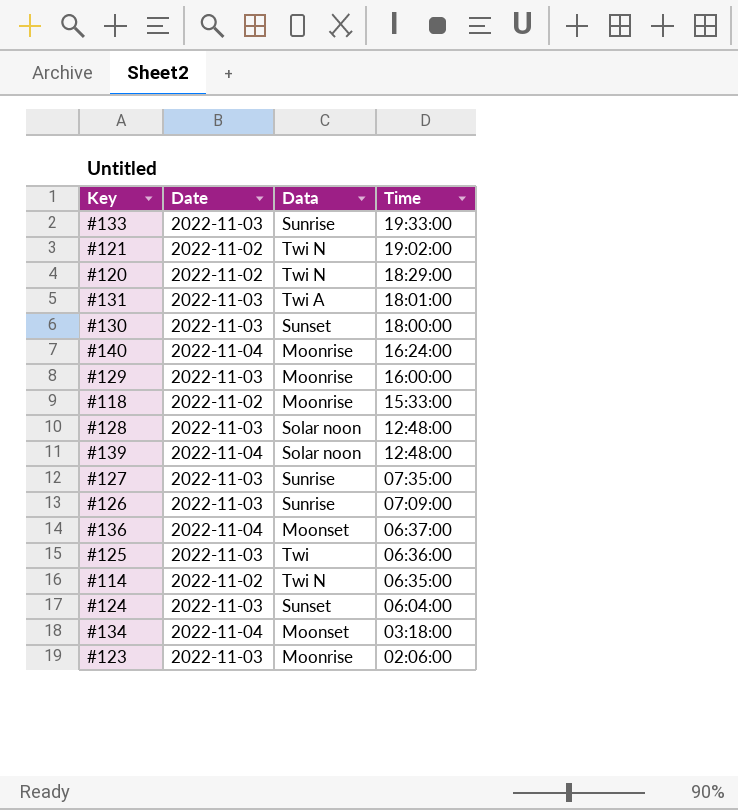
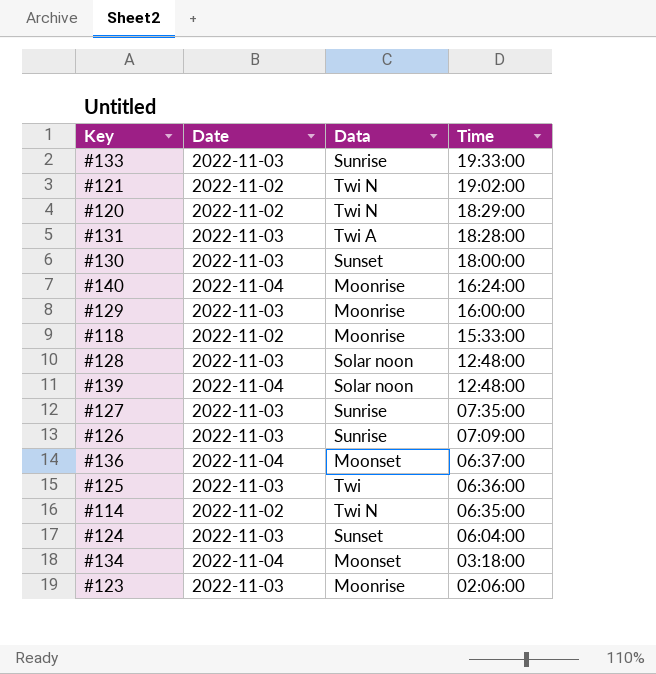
#131 | Time: 18:01:00 -> 18:28:00

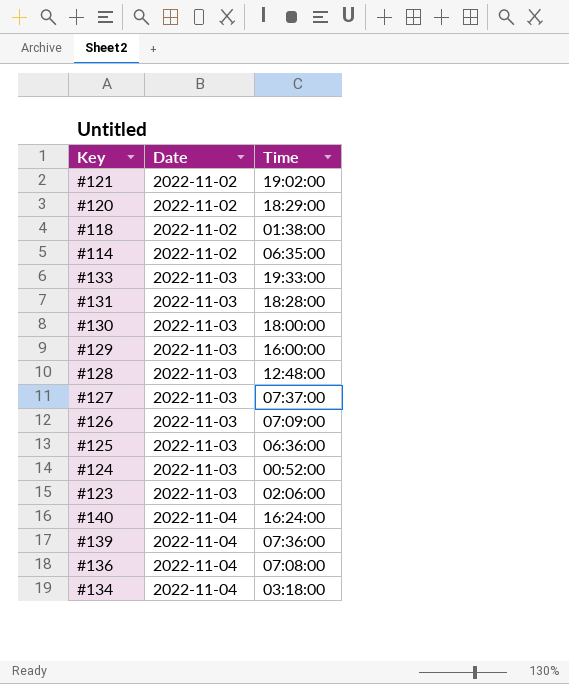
row order: Time descending -> Date ascending
column Data | position: 3 -> none
#118 | Time: 15:33:00 -> 01:38:00
#127 | Time: 07:35:00 -> 07:37:00
#124 | Time: 06:04:00 -> 00:52:00
#139 | Time: 12:48:00 -> 07:36:00
#136 | Time: 06:37:00 -> 07:08:00

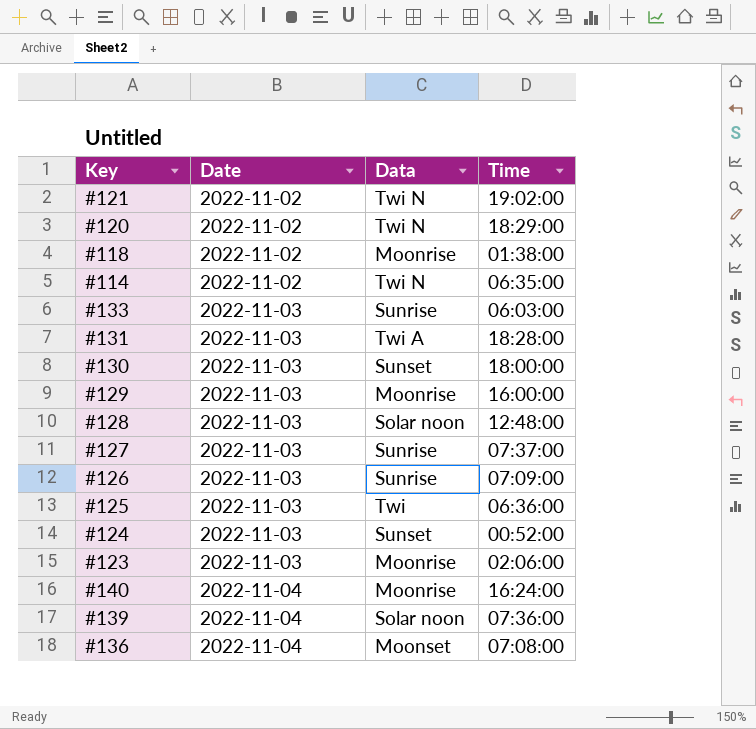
column Data | position: none -> 3
row #134: 2022-11-04 | 03:18:00 -> none
#133 | Time: 19:33:00 -> 06:03:00

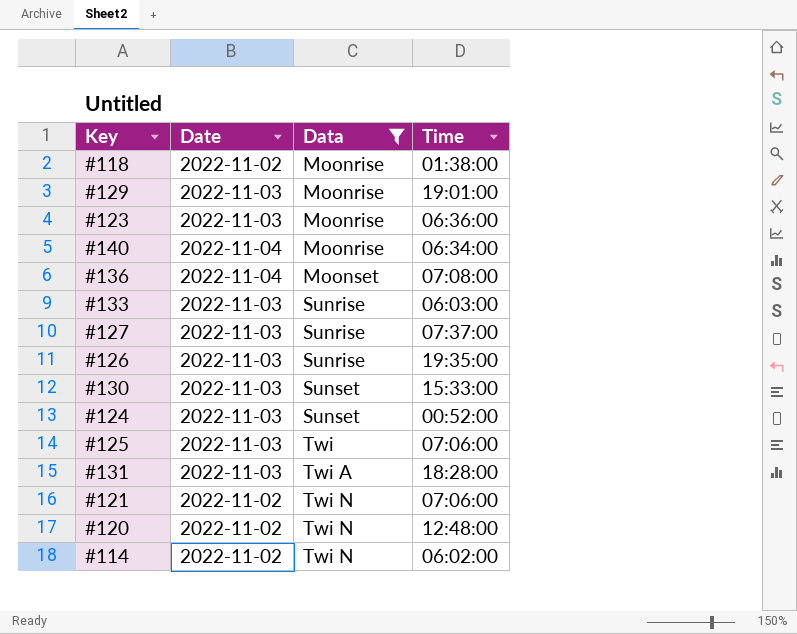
filter: none -> Data != Solar noon
row order: Date ascending -> Data ascending
#129 | Time: 16:00:00 -> 19:01:00
#123 | Time: 02:06:00 -> 06:36:00
#140 | Time: 16:24:00 -> 06:34:00
#126 | Time: 07:09:00 -> 19:35:00
#130 | Time: 18:00:00 -> 15:33:00
#125 | Time: 06:36:00 -> 07:06:00
#121 | Time: 19:02:00 -> 07:06:00
#120 | Time: 18:29:00 -> 12:48:00
#114 | Time: 06:35:00 -> 06:02:00

